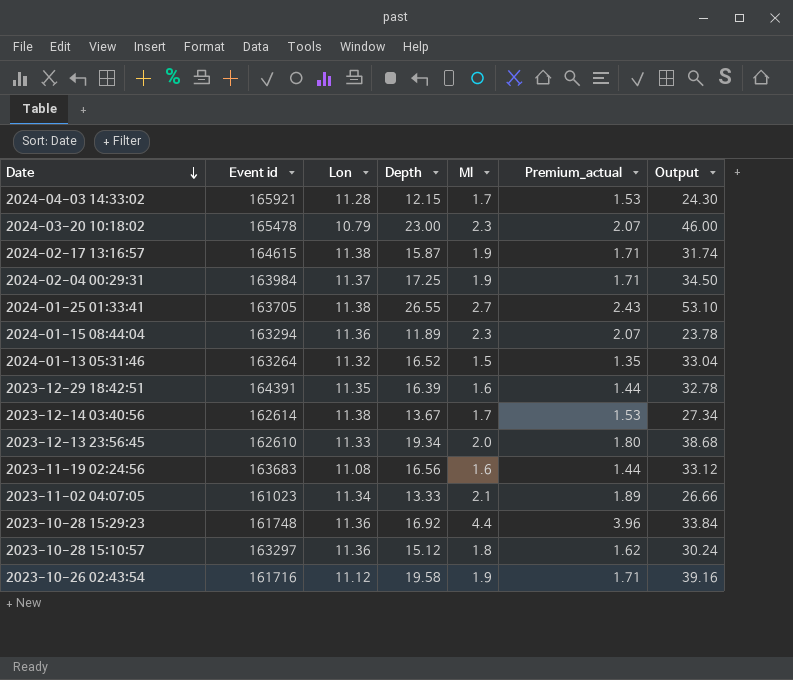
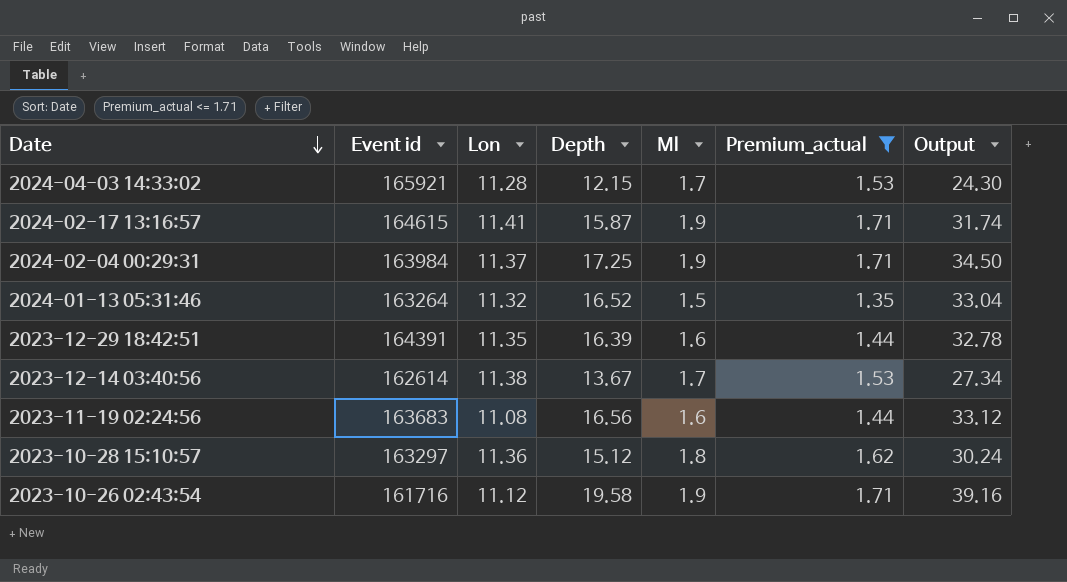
filter: none -> Premium_actual <= 1.71
2024-02-17 13:16:57 | Lon: 11.38 -> 11.41

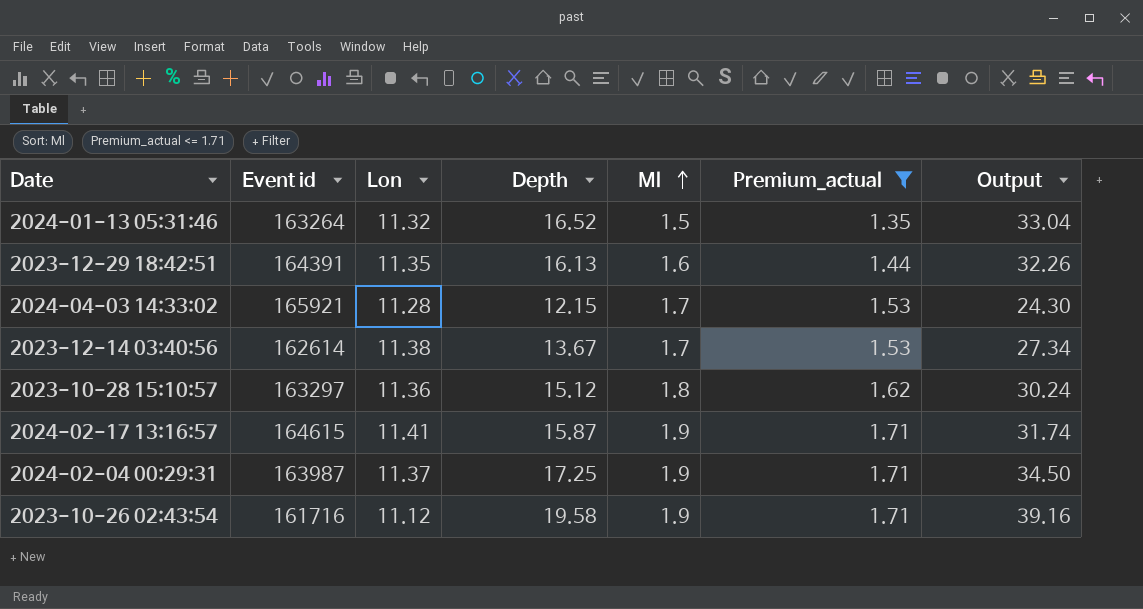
row order: Date descending -> Ml ascending
row 2023-11-19 02:24:56: 163683 | 11.08 | 16.56 | 1.6 | 1.44 | 33.12 -> none
2023-12-29 18:42:51 | Depth: 16.39 -> 16.13
2023-12-29 18:42:51 | Output: 32.78 -> 32.26
2024-02-04 00:29:31 | Event id: 163984 -> 163987

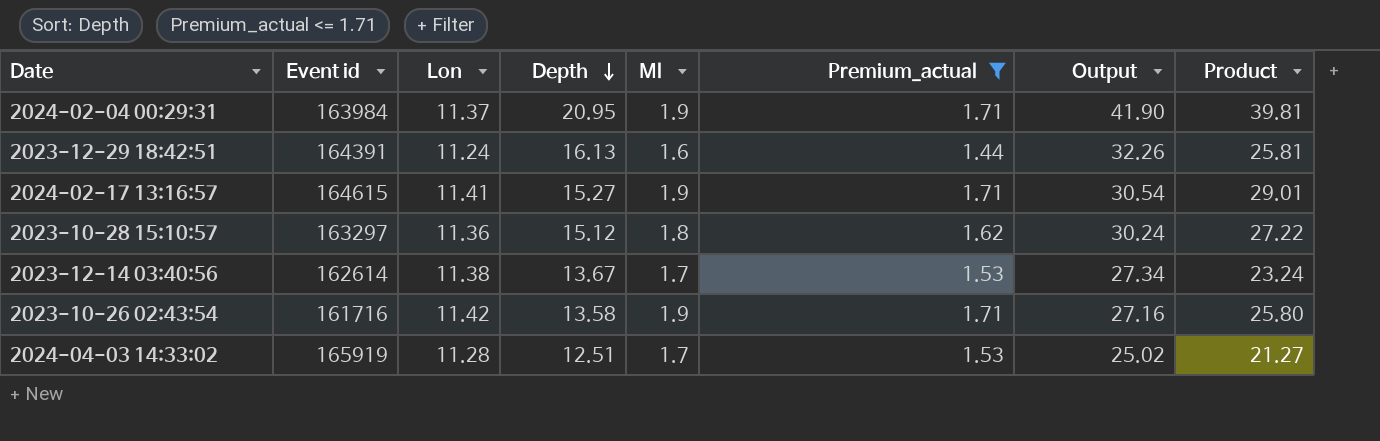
row order: Ml ascending -> Depth descending
column Product | formula: none -> [Depth] * [Ml]
row 2024-01-13 05:31:46: 163264 | 11.32 | 16.52 | 1.5 | 1.35 | 33.04 -> none
2024-02-04 00:29:31 | Event id: 163987 -> 163984
2024-02-04 00:29:31 | Depth: 17.25 -> 20.95
2024-02-04 00:29:31 | Output: 34.50 -> 41.90
2023-12-29 18:42:51 | Lon: 11.35 -> 11.24
2024-02-17 13:16:57 | Depth: 15.87 -> 15.27
2024-02-17 13:16:57 | Output: 31.74 -> 30.54
2023-10-26 02:43:54 | Lon: 11.12 -> 11.42
2023-10-26 02:43:54 | Depth: 19.58 -> 13.58
2023-10-26 02:43:54 | Output: 39.16 -> 27.16
2024-04-03 14:33:02 | Event id: 165921 -> 165919
2024-04-03 14:33:02 | Depth: 12.15 -> 12.51
2024-04-03 14:33:02 | Output: 24.30 -> 25.02

